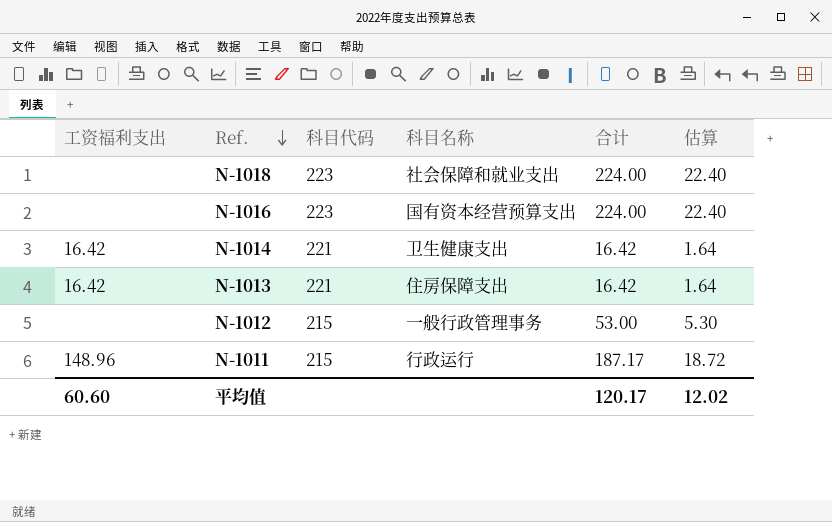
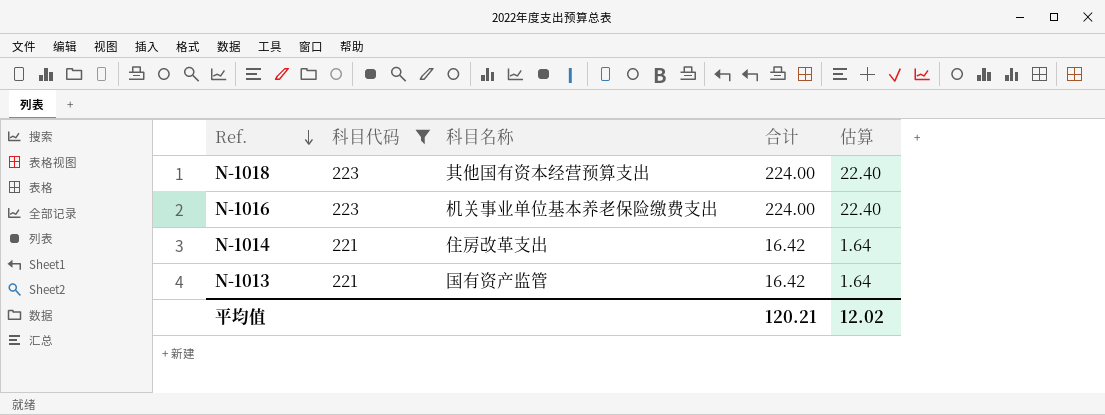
filter: none -> 科目代码 != 215
column 工资福利支出 | position: 1 -> none
N-1018 | 科目名称: 社会保障和就业支出 -> 其他国有资本经营预算支出
N-1016 | 科目名称: 国有资本经营预算支出 -> 机关事业单位基本养老保险缴费支出
N-1014 | 科目名称: 卫生健康支出 -> 住房改革支出
N-1013 | 科目名称: 住房保障支出 -> 国有资产监管
平均值 | 合计: 120.17 -> 120.21

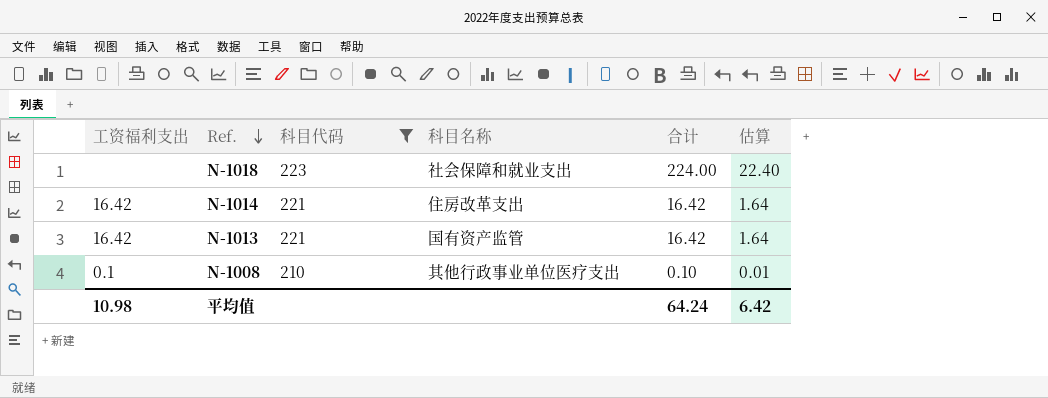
column 工资福利支出 | position: none -> 1
row N-1016: 223 | 机关事业单位基本养老保险缴费支出 | 224.00 | 22.40 -> none
N-1018 | 科目名称: 其他国有资本经营预算支出 -> 社会保障和就业支出
row N-1008: none -> 0.1 | 210 | 其他行政事业单位医疗支出 | 0.10 | 0.01
平均值 | 合计: 120.21 -> 64.24
平均值 | 估算: 12.02 -> 6.42

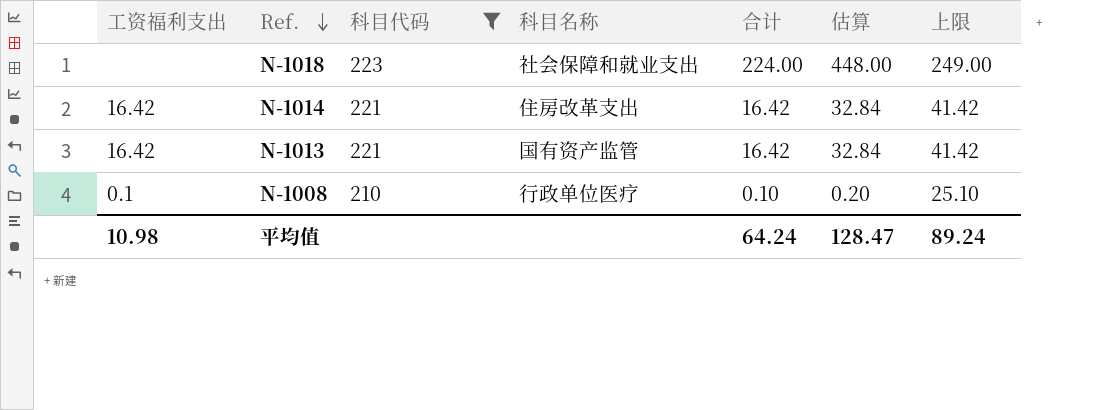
column 估算 | formula: [合计] * 0.1 -> [合计] * 2
column 上限 | formula: none -> [合计] + 25
N-1008 | 科目名称: 其他行政事业单位医疗支出 -> 行政单位医疗
平均值 | 估算: 6.42 -> 128.47

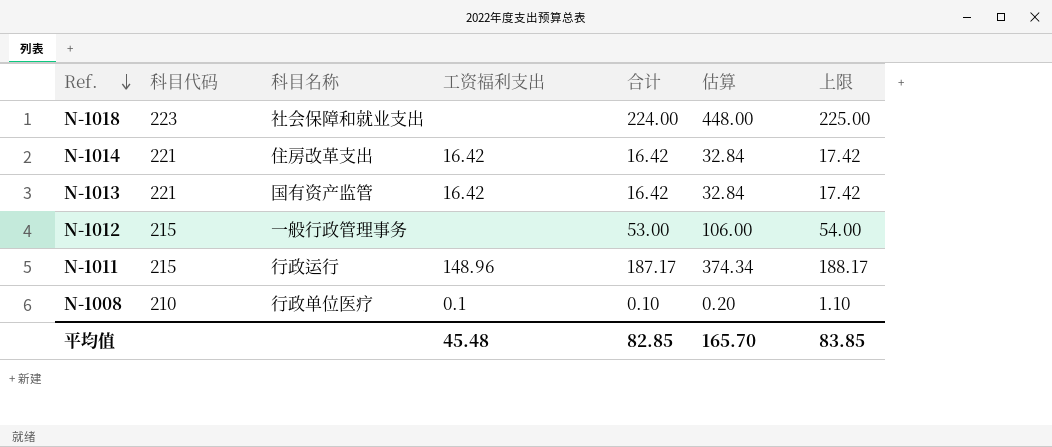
filter: 科目代码 != 215 -> none
column 工资福利支出 | position: 1 -> 4
column 上限 | formula: [合计] + 25 -> [合计] + 1
平均值 | 工资福利支出: 10.98 -> 45.48
平均值 | 合计: 64.24 -> 82.85
平均值 | 估算: 128.47 -> 165.70
平均值 | 上限: 89.24 -> 83.85

